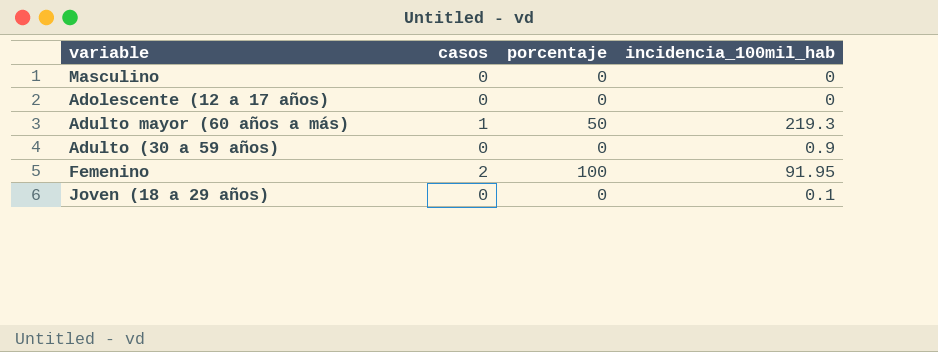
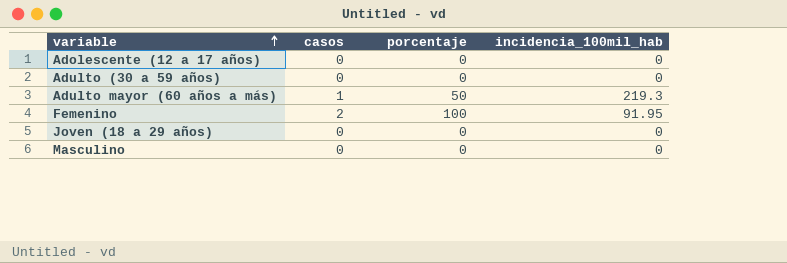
row order: none -> variable ascending
Adulto (30 a 59 años) | incidencia_100mil_hab: 0.9 -> 0
Joven (18 a 29 años) | incidencia_100mil_hab: 0.1 -> 0

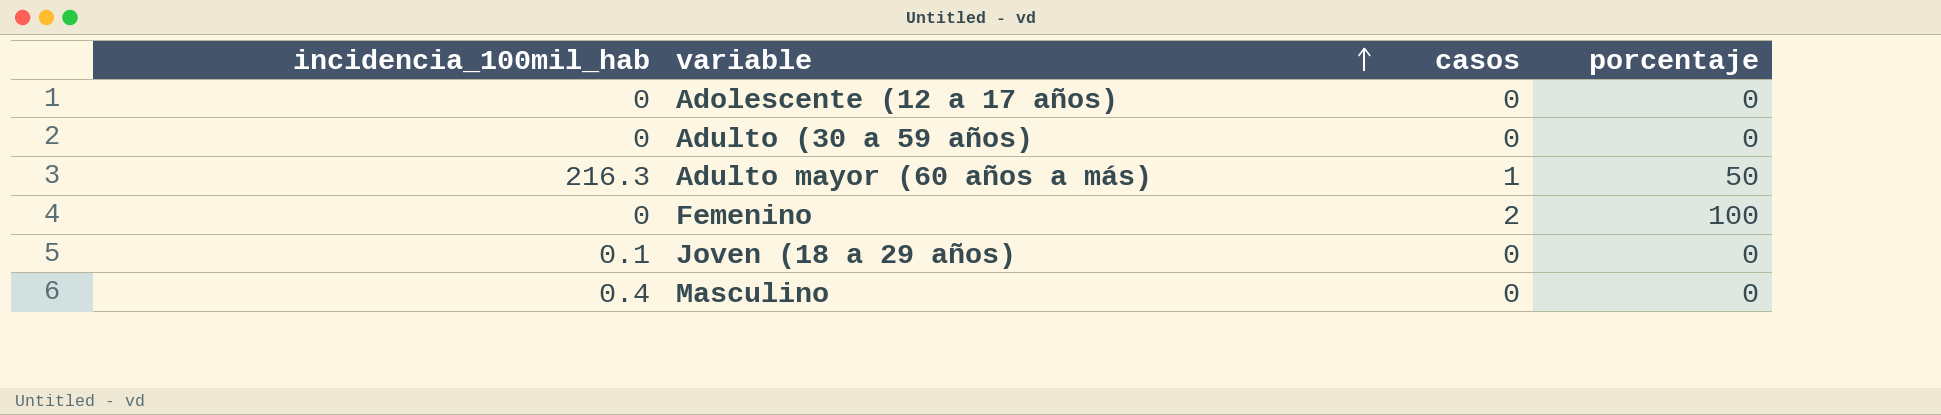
column incidencia_100mil_hab | position: 4 -> 1
Adulto mayor (60 años a más) | incidencia_100mil_hab: 219.3 -> 216.3
Femenino | incidencia_100mil_hab: 91.95 -> 0
Joven (18 a 29 años) | incidencia_100mil_hab: 0 -> 0.1
Masculino | incidencia_100mil_hab: 0 -> 0.4

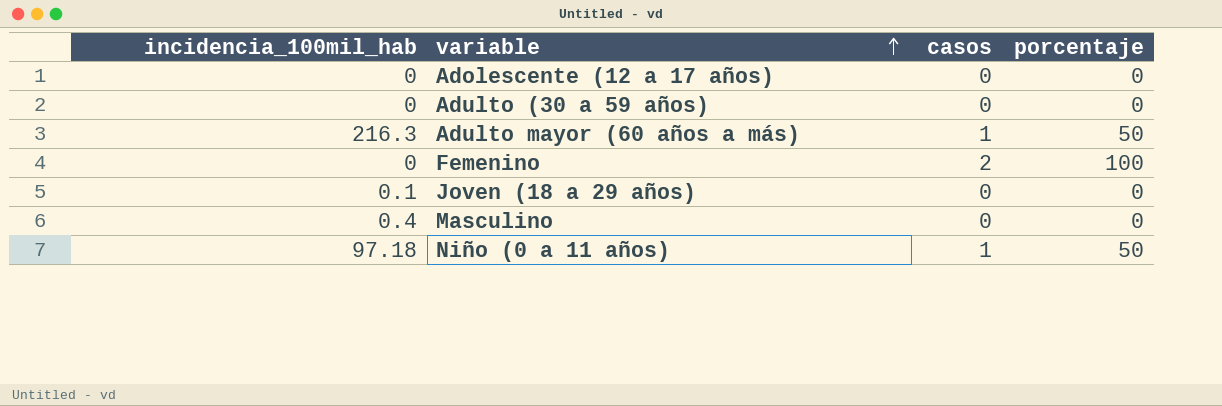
row Niño (0 a 11 años): none -> 97.18 | 1 | 50

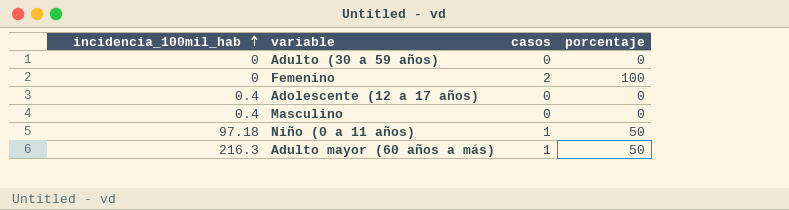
row order: variable ascending -> incidencia_100mil_hab ascending
row Joven (18 a 29 años): 0.1 | 0 | 0 -> none
Adolescente (12 a 17 años) | incidencia_100mil_hab: 0 -> 0.4

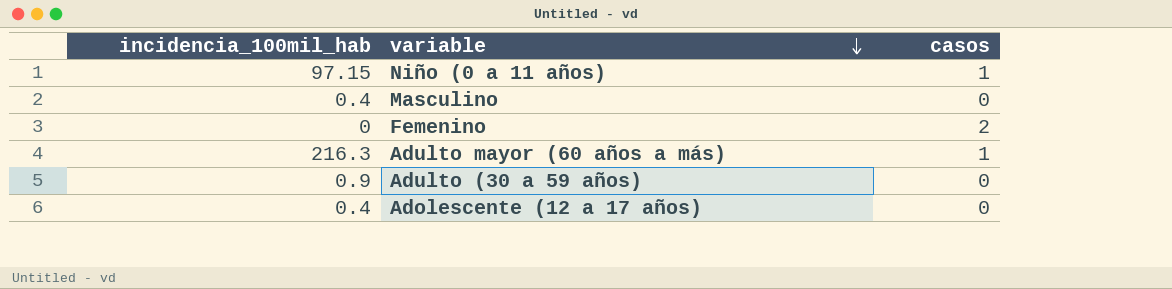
row order: incidencia_100mil_hab ascending -> variable descending
column porcentaje | position: 4 -> none
Niño (0 a 11 años) | incidencia_100mil_hab: 97.18 -> 97.15
Adulto (30 a 59 años) | incidencia_100mil_hab: 0 -> 0.9

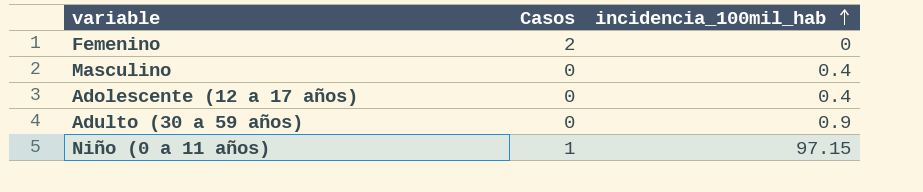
row order: variable descending -> incidencia_100mil_hab ascending
column name: casos -> Casos
column incidencia_100mil_hab | position: 1 -> 3
row Adulto mayor (60 años a más): 216.3 | 1 -> none

